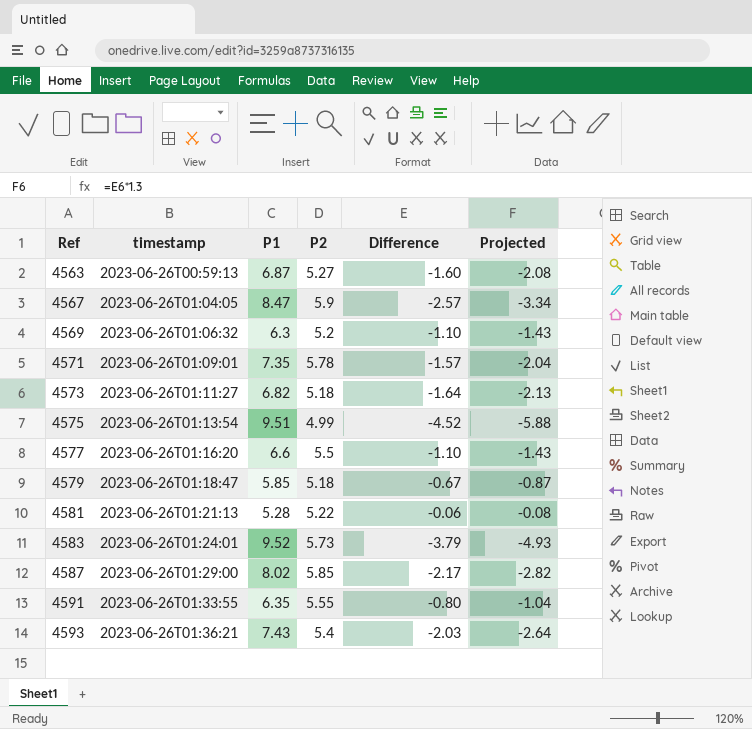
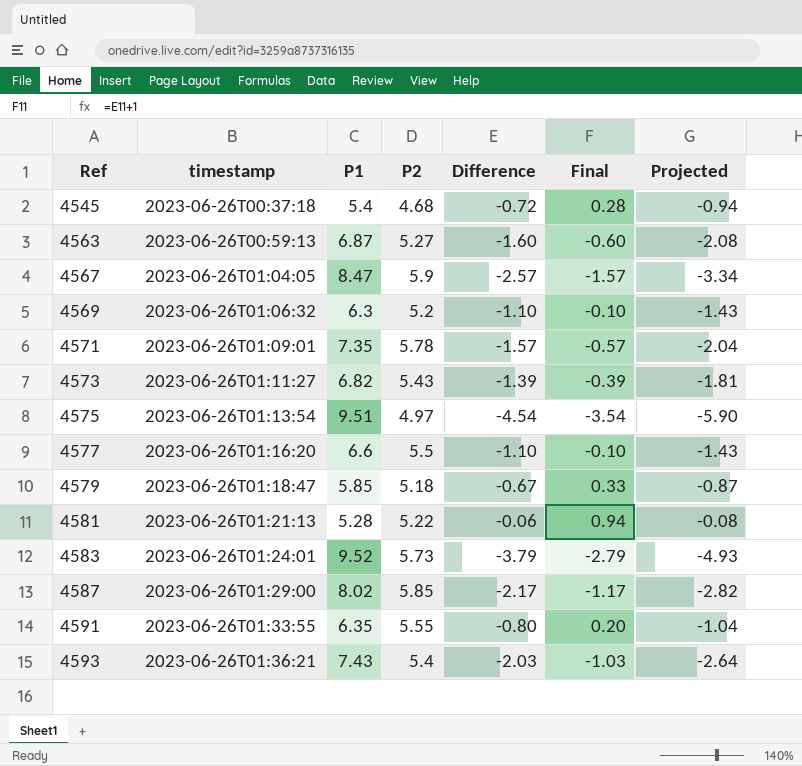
column Final | formula: none -> [Difference] + 1
row 4545: none -> 2023-06-26T00:37:18 | 5.4 | 4.68 | -0.72 | 0.28 | -0.94
4573 | P2: 5.18 -> 5.43
4573 | Difference: -1.64 -> -1.39
4573 | Projected: -2.13 -> -1.81
4575 | P2: 4.99 -> 4.97
4575 | Difference: -4.52 -> -4.54
4575 | Projected: -5.88 -> -5.90

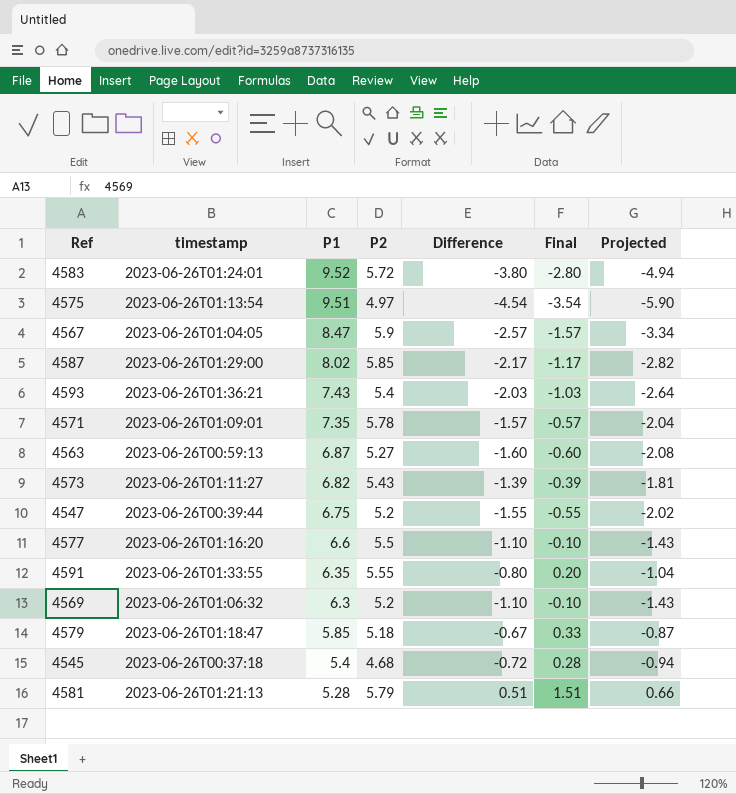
row order: Ref ascending -> P1 descending
4583 | P2: 5.73 -> 5.72
4583 | Difference: -3.79 -> -3.80
4583 | Final: -2.79 -> -2.80
4583 | Projected: -4.93 -> -4.94
row 4547: none -> 2023-06-26T00:39:44 | 6.75 | 5.2 | -1.55 | -0.55 | -2.02
4581 | P2: 5.22 -> 5.79
4581 | Difference: -0.06 -> 0.51
4581 | Final: 0.94 -> 1.51
4581 | Projected: -0.08 -> 0.66

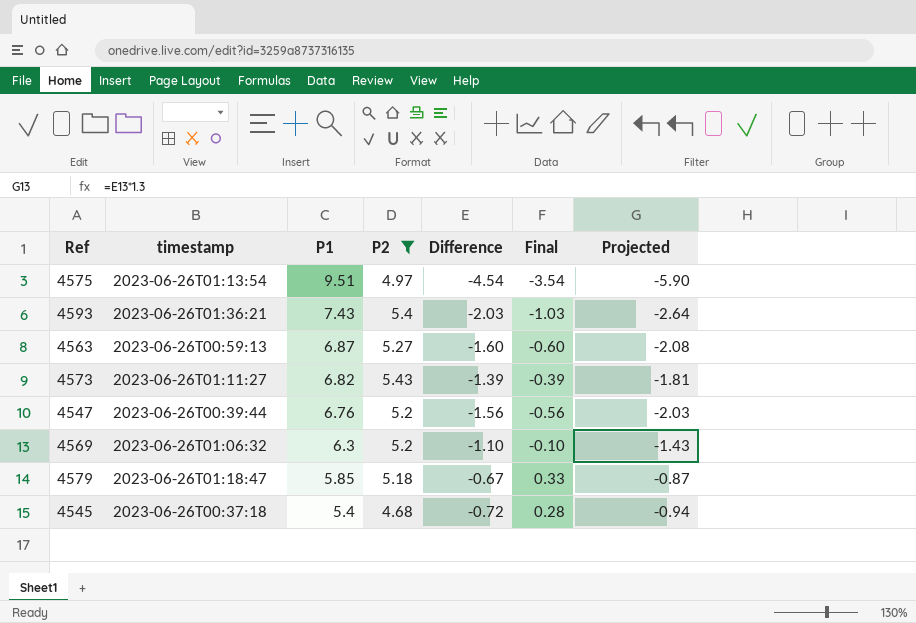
filter: none -> P2 <= 5.43
4547 | P1: 6.75 -> 6.76
4547 | Difference: -1.55 -> -1.56
4547 | Final: -0.55 -> -0.56
4547 | Projected: -2.02 -> -2.03

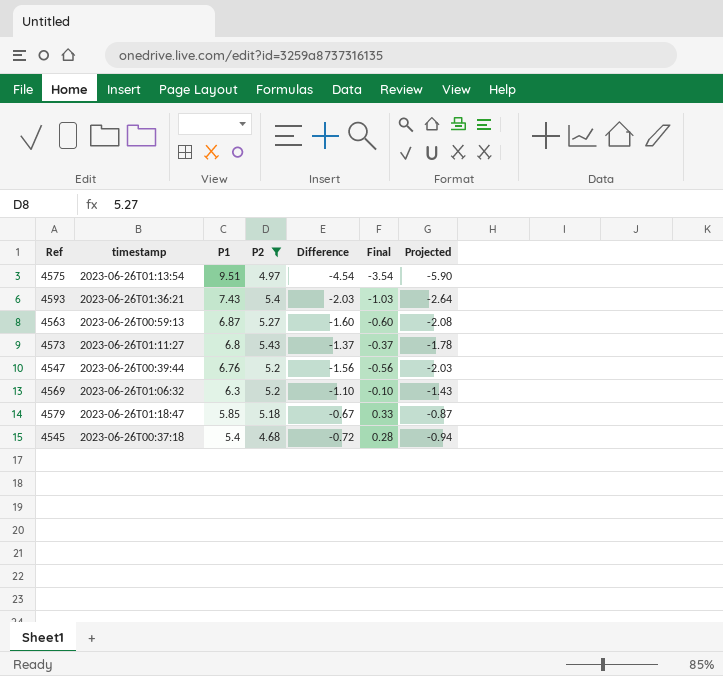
4573 | P1: 6.82 -> 6.8
4573 | Difference: -1.39 -> -1.37
4573 | Final: -0.39 -> -0.37
4573 | Projected: -1.81 -> -1.78

